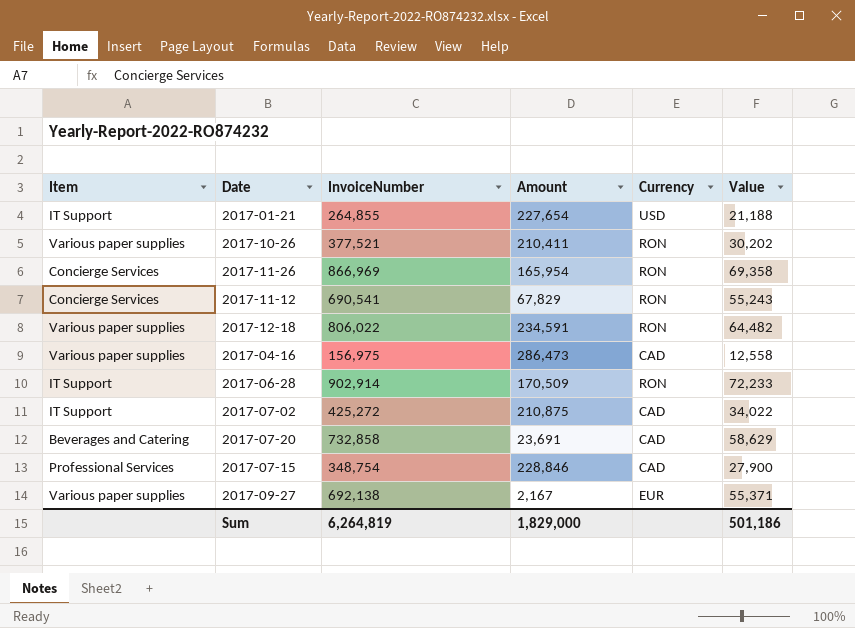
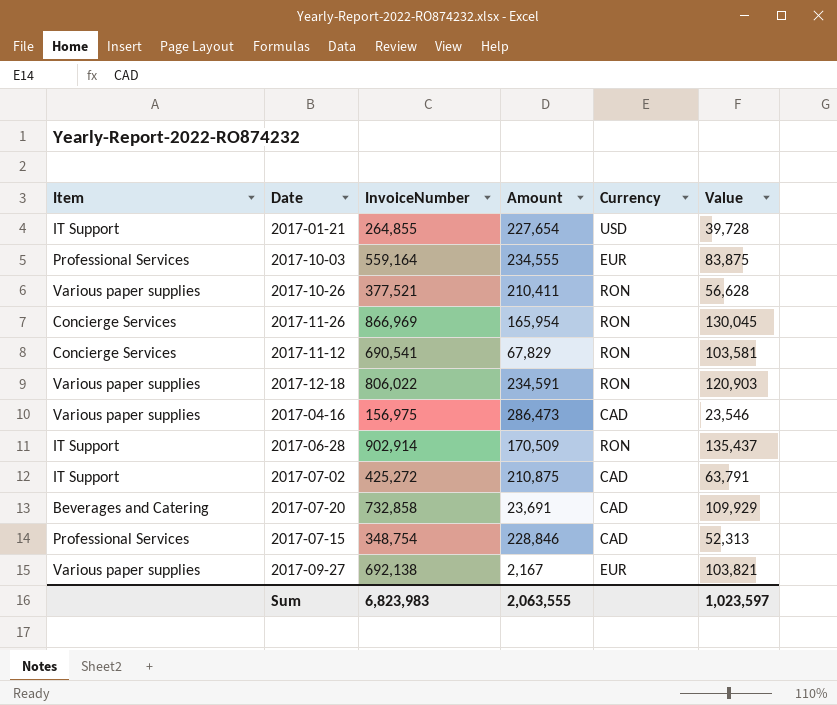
column Value | formula: [InvoiceNumber] * 0.08 -> [InvoiceNumber] * 0.15
row 2017-10-03: none -> Professional Services | 559,164 | 234,555 | EUR | 83,875
Sum | InvoiceNumber: 6,264,819 -> 6,823,983
Sum | Amount: 1,829,000 -> 2,063,555
Sum | Value: 501,186 -> 1,023,597

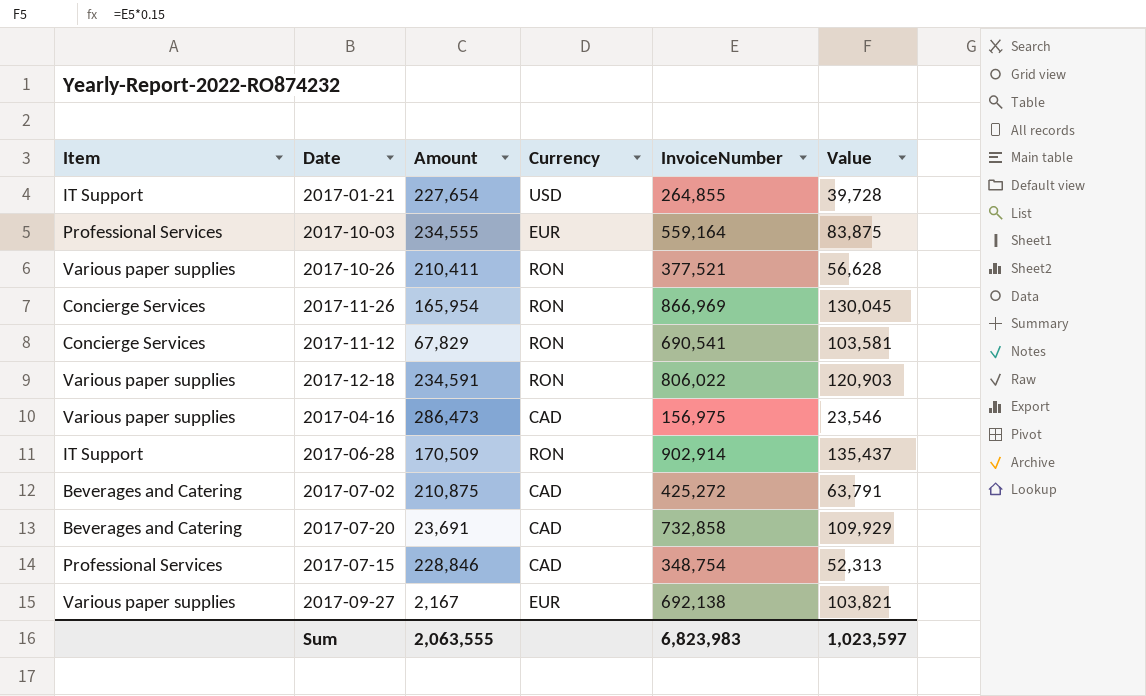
column InvoiceNumber | position: 3 -> 5
2017-07-02 | Item: IT Support -> Beverages and Catering

